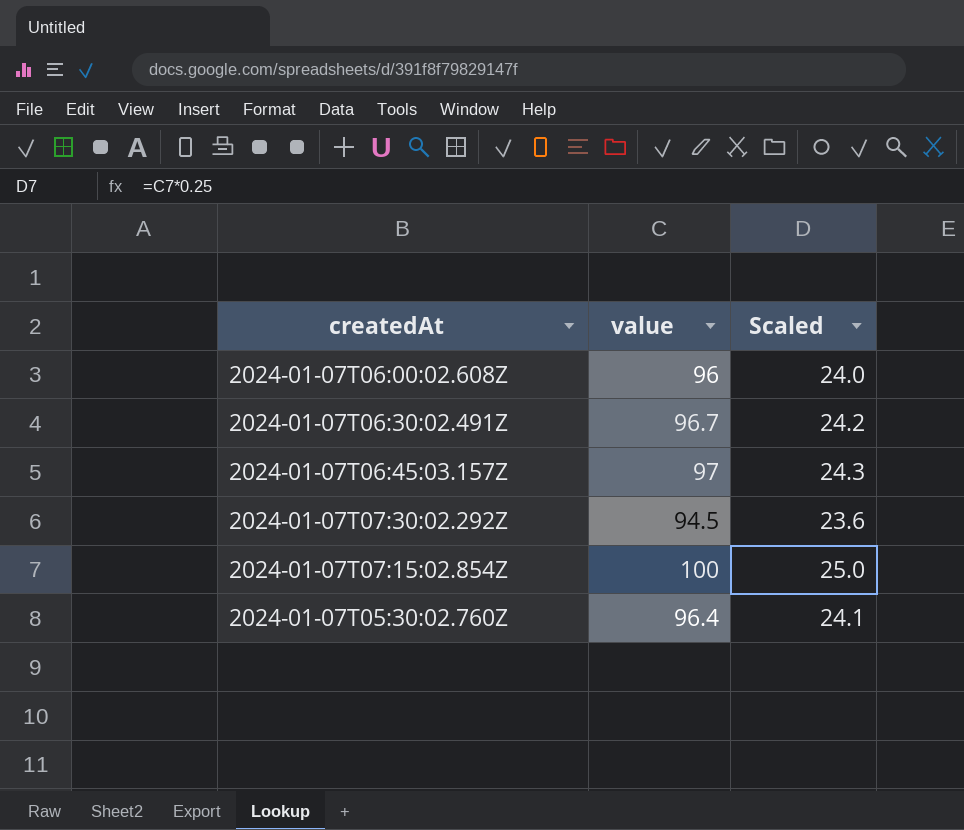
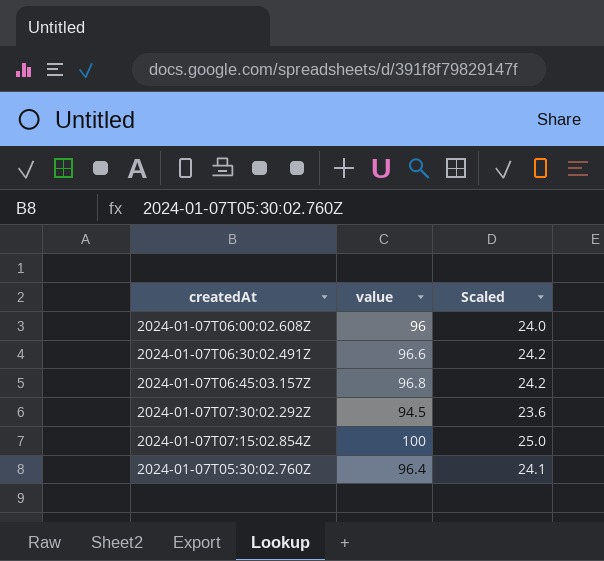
2024-01-07T06:30:02.491Z | value: 96.7 -> 96.6
2024-01-07T06:45:03.157Z | value: 97 -> 96.8
2024-01-07T06:45:03.157Z | Scaled: 24.3 -> 24.2

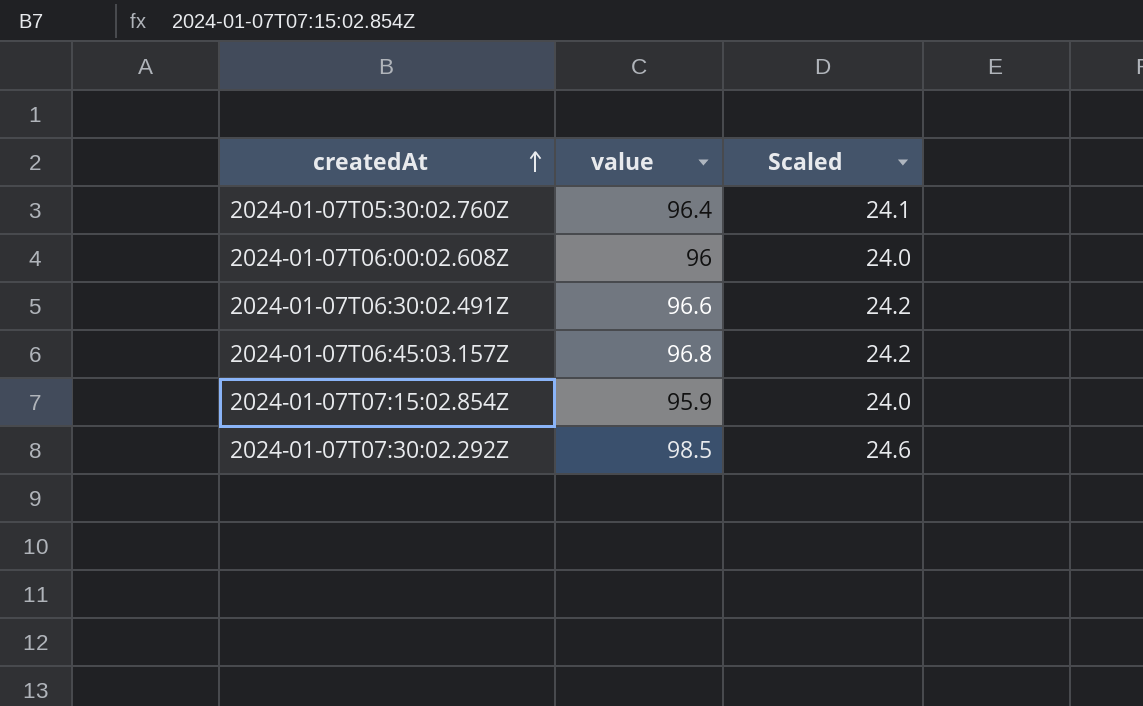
row order: none -> createdAt ascending
2024-01-07T07:15:02.854Z | value: 100 -> 95.9
2024-01-07T07:15:02.854Z | Scaled: 25.0 -> 24.0
2024-01-07T07:30:02.292Z | value: 94.5 -> 98.5
2024-01-07T07:30:02.292Z | Scaled: 23.6 -> 24.6

